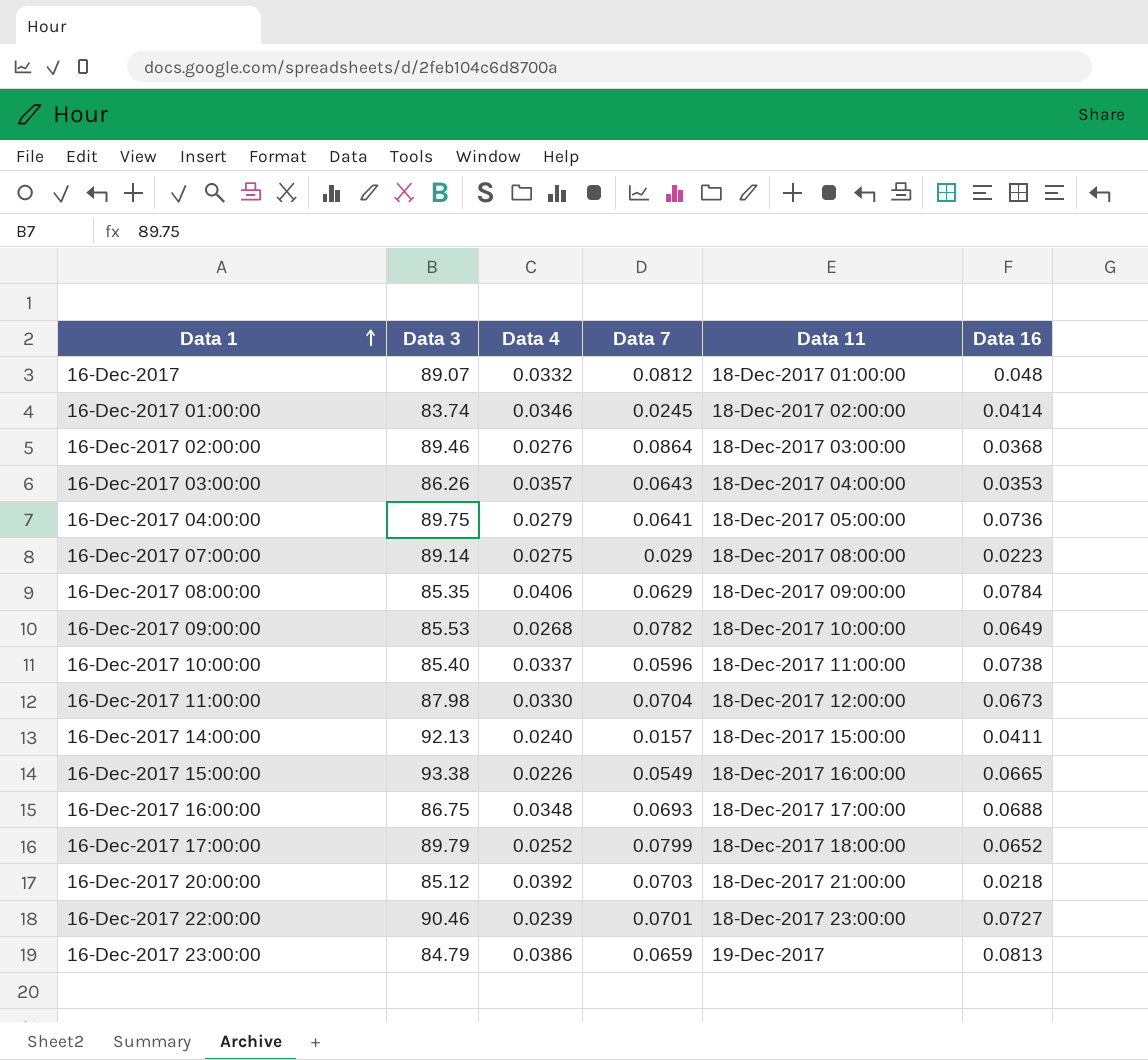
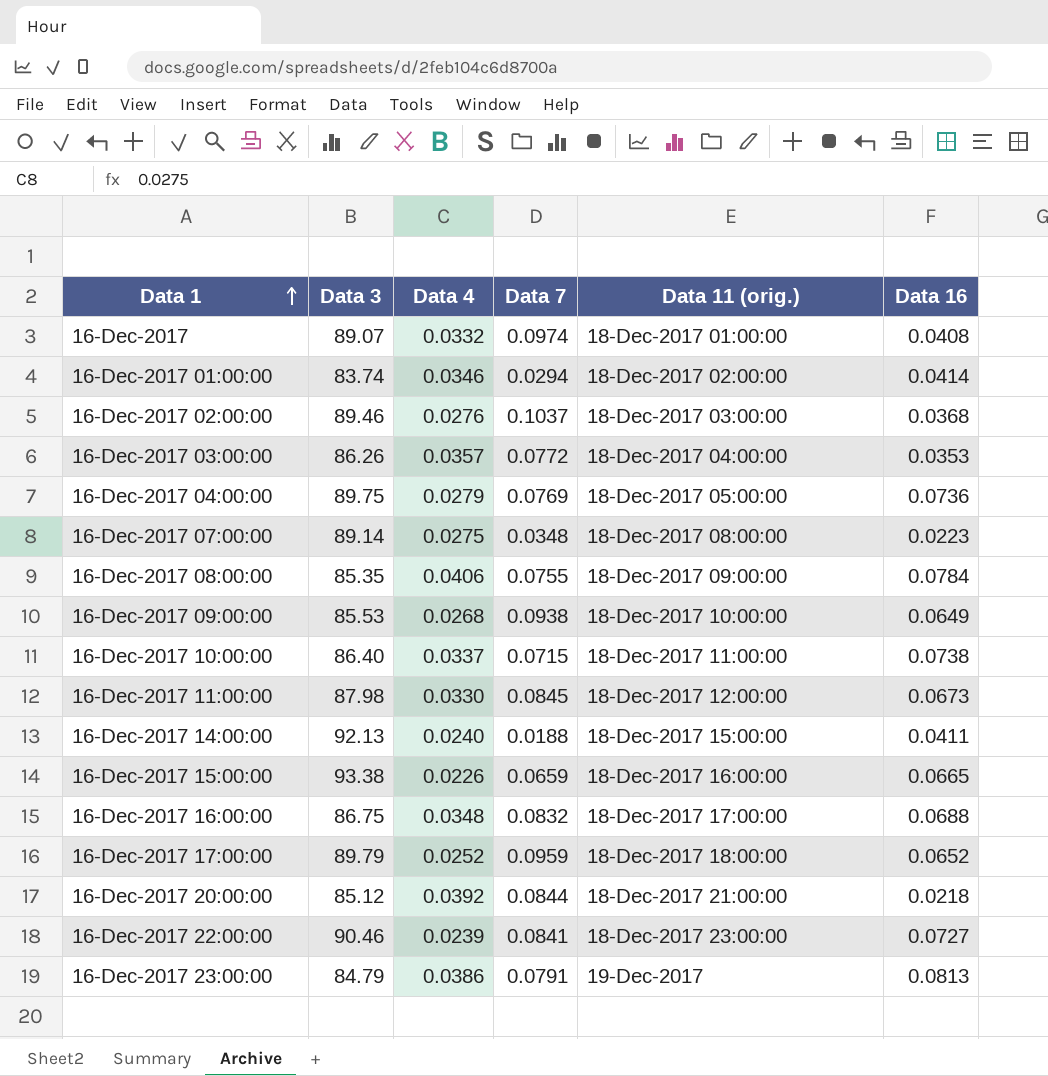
column name: Data 11 -> Data 11 (orig.)
16-Dec-2017 | Data 7: 0.0812 -> 0.0974
16-Dec-2017 | Data 16: 0.048 -> 0.0408
16-Dec-2017 01:00:00 | Data 7: 0.0245 -> 0.0294
16-Dec-2017 02:00:00 | Data 7: 0.0864 -> 0.1037
16-Dec-2017 03:00:00 | Data 7: 0.0643 -> 0.0772
16-Dec-2017 04:00:00 | Data 7: 0.0641 -> 0.0769
16-Dec-2017 07:00:00 | Data 7: 0.029 -> 0.0348
16-Dec-2017 08:00:00 | Data 7: 0.0629 -> 0.0755
16-Dec-2017 09:00:00 | Data 7: 0.0782 -> 0.0938
16-Dec-2017 10:00:00 | Data 3: 85.40 -> 86.40
16-Dec-2017 10:00:00 | Data 7: 0.0596 -> 0.0715
16-Dec-2017 11:00:00 | Data 7: 0.0704 -> 0.0845
16-Dec-2017 14:00:00 | Data 7: 0.0157 -> 0.0188
16-Dec-2017 15:00:00 | Data 7: 0.0549 -> 0.0659
16-Dec-2017 16:00:00 | Data 7: 0.0693 -> 0.0832
16-Dec-2017 17:00:00 | Data 7: 0.0799 -> 0.0959
16-Dec-2017 20:00:00 | Data 7: 0.0703 -> 0.0844
16-Dec-2017 22:00:00 | Data 7: 0.0701 -> 0.0841
16-Dec-2017 23:00:00 | Data 7: 0.0659 -> 0.0791

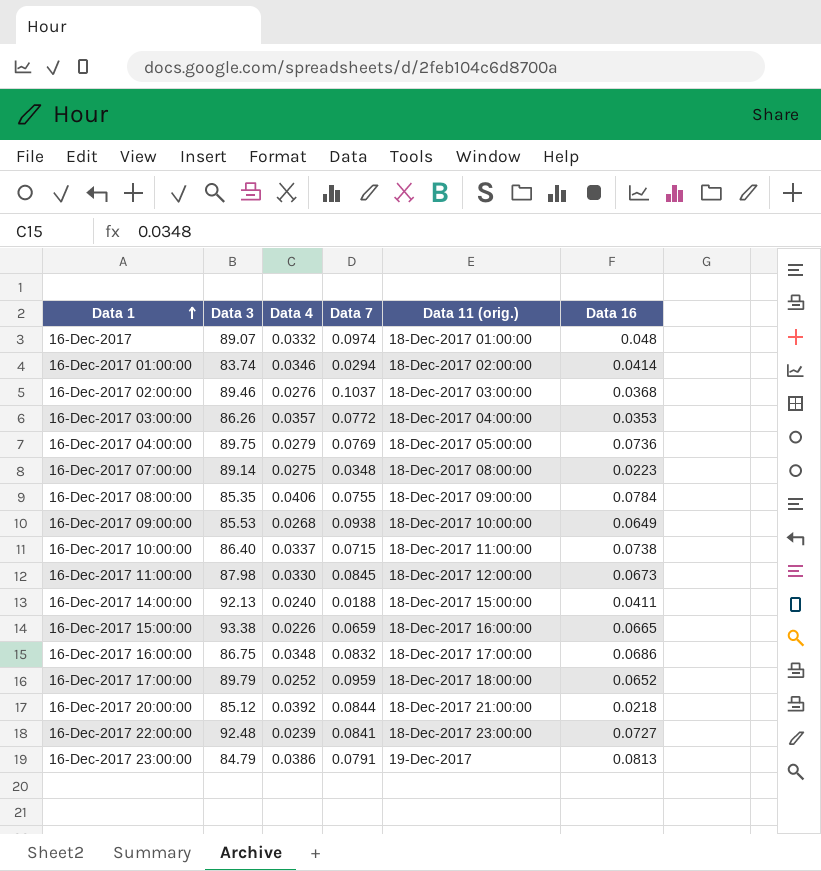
16-Dec-2017 | Data 16: 0.0408 -> 0.048
16-Dec-2017 16:00:00 | Data 16: 0.0688 -> 0.0686
16-Dec-2017 22:00:00 | Data 3: 90.46 -> 92.48

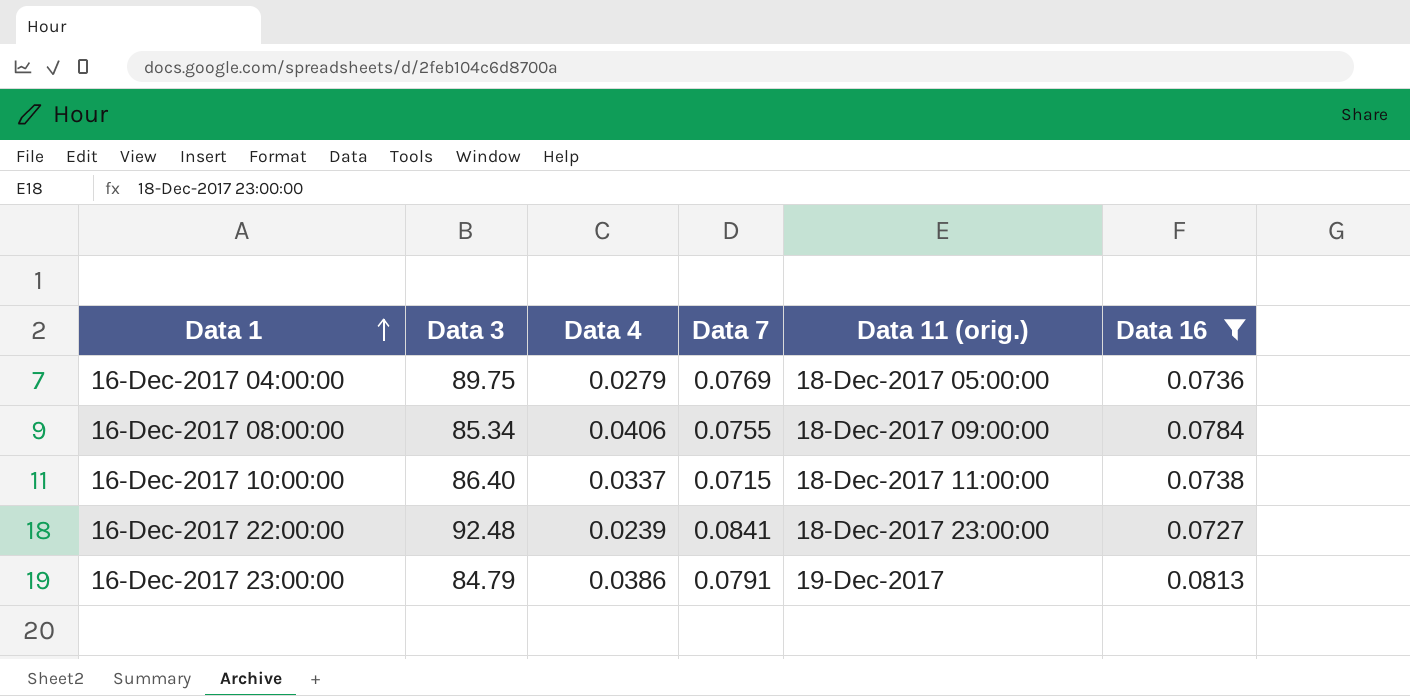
filter: none -> Data 16 >= 0.0727
16-Dec-2017 08:00:00 | Data 3: 85.35 -> 85.34

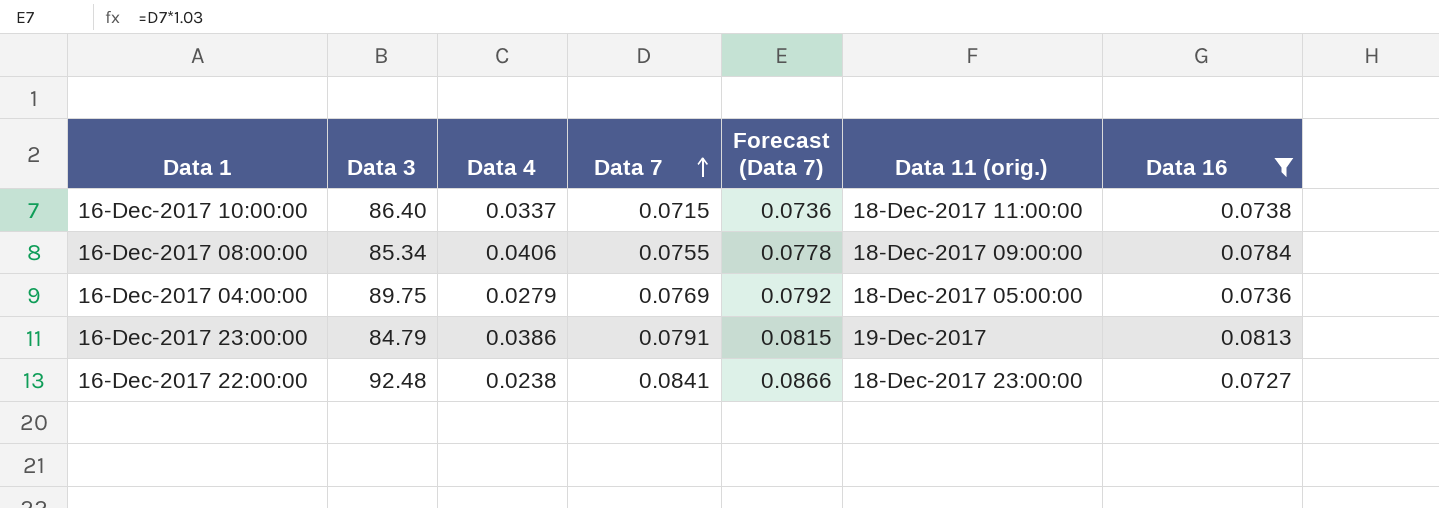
row order: Data 1 ascending -> Data 7 ascending
column Forecast (Data 7) | formula: none -> [Data 7] * 1.03
16-Dec-2017 22:00:00 | Data 4: 0.0239 -> 0.0238

